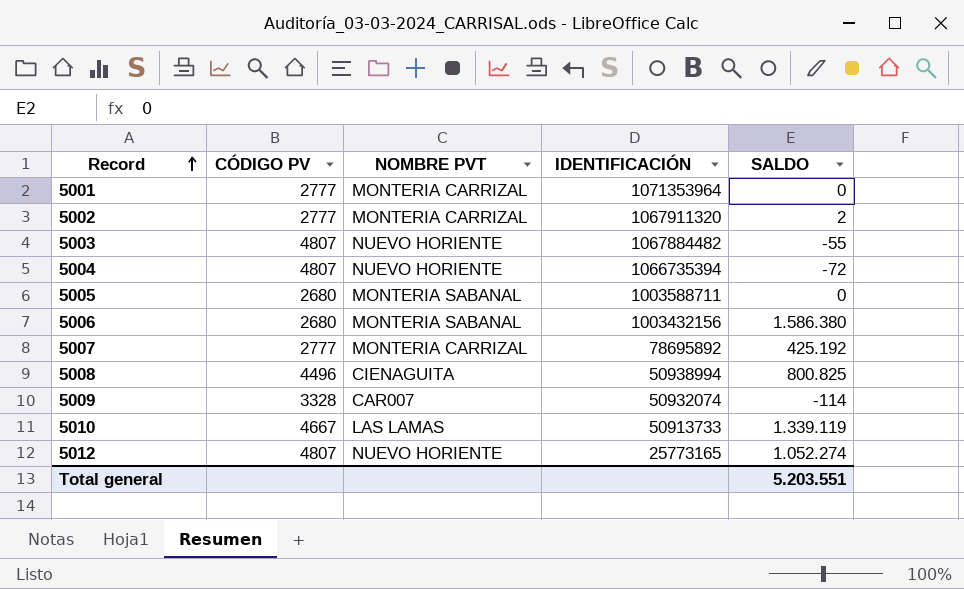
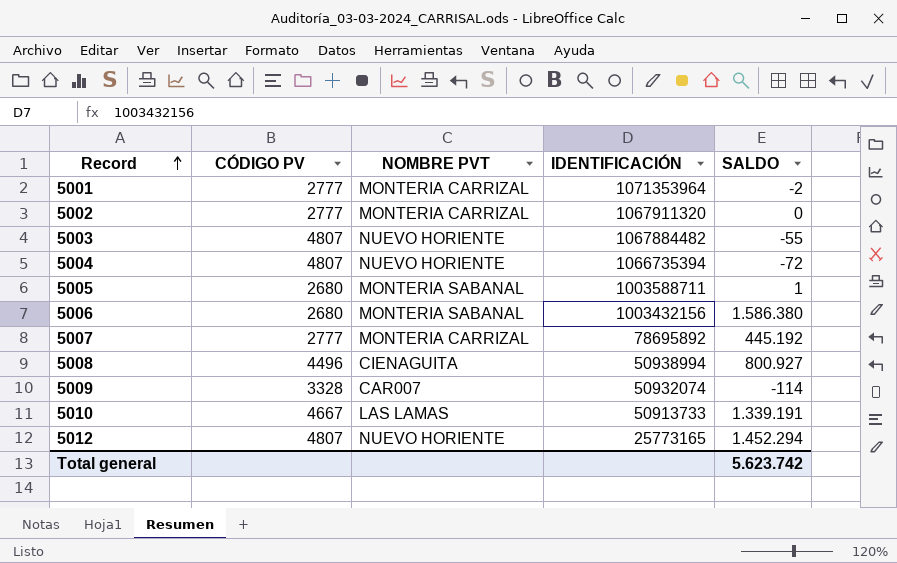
5001 | SALDO: 0 -> -2
5002 | SALDO: 2 -> 0
5005 | SALDO: 0 -> 1
5007 | SALDO: 425.192 -> 445.192
5008 | SALDO: 800.825 -> 800.927
5010 | SALDO: 1.339.119 -> 1.339.191
5012 | SALDO: 1.052.274 -> 1.452.294
Total general | SALDO: 5.203.551 -> 5.623.742

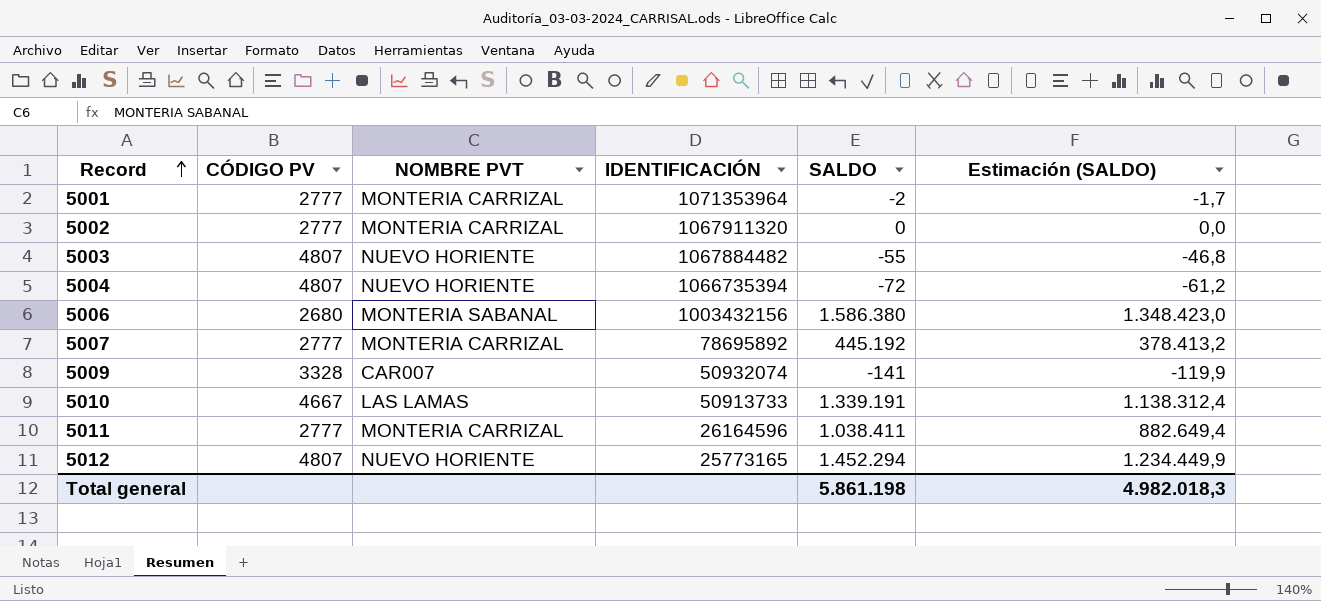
column Estimación (SALDO) | formula: none -> [SALDO] * 0,85
row 5005: 2680 | MONTERIA SABANAL | 1003588711 | 1 -> none
row 5008: 4496 | CIENAGUITA | 50938994 | 800.927 -> none
5009 | SALDO: -114 -> -141
row 5011: none -> 2777 | MONTERIA CARRIZAL | 26164596 | 1.038.411 | 882.649,4
Total general | SALDO: 5.623.742 -> 5.861.198

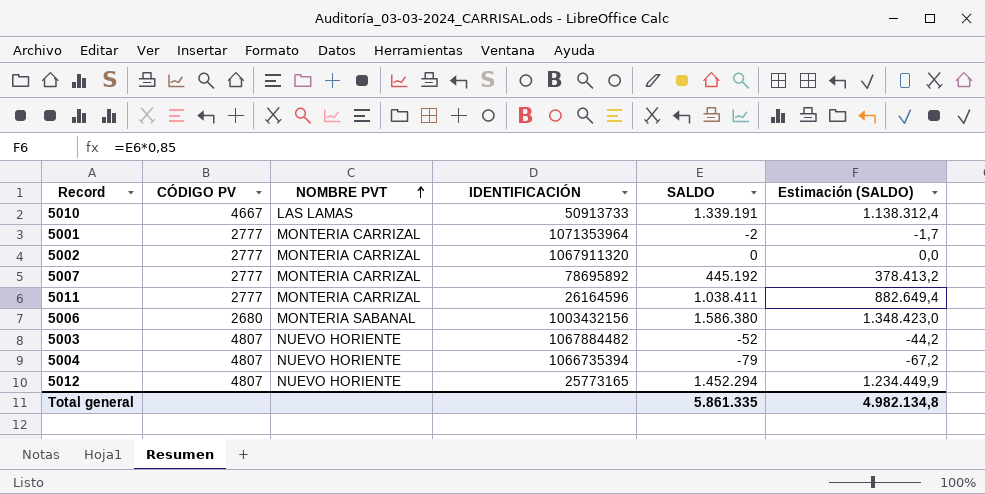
row order: Record ascending -> NOMBRE PVT ascending
row 5009: 3328 | CAR007 | 50932074 | -141 | -119,9 -> none
5003 | SALDO: -55 -> -52
5003 | Estimación (SALDO): -46,8 -> -44,2
5004 | SALDO: -72 -> -79
5004 | Estimación (SALDO): -61,2 -> -67,2
Total general | SALDO: 5.861.198 -> 5.861.335
Total general | Estimación (SALDO): 4.982.018,3 -> 4.982.134,8

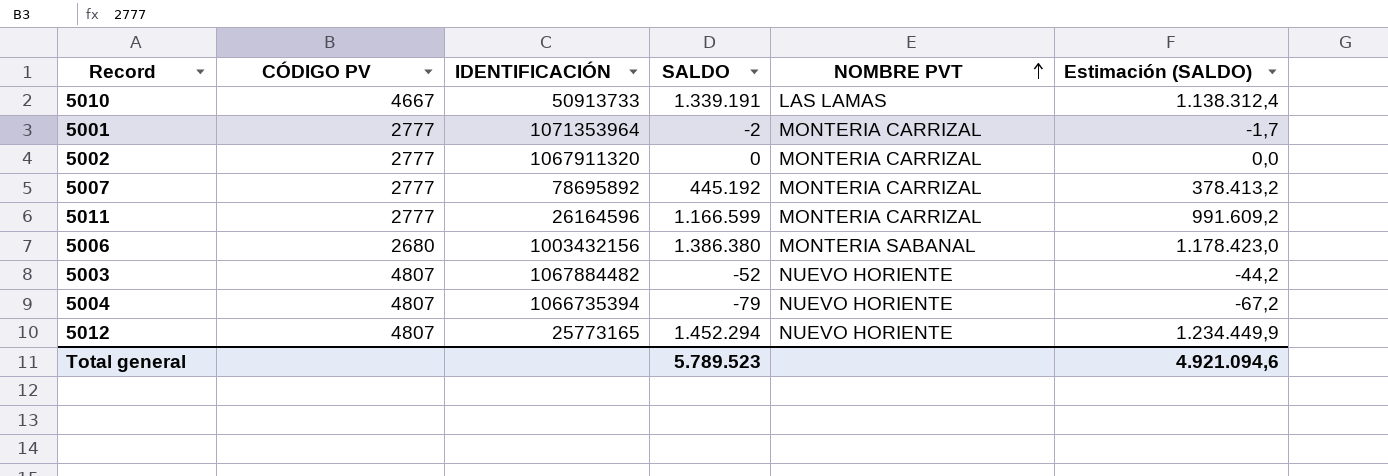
column NOMBRE PVT | position: 3 -> 5
5011 | SALDO: 1.038.411 -> 1.166.599
5011 | Estimación (SALDO): 882.649,4 -> 991.609,2
5006 | SALDO: 1.586.380 -> 1.386.380
5006 | Estimación (SALDO): 1.348.423,0 -> 1.178.423,0
Total general | SALDO: 5.861.335 -> 5.789.523
Total general | Estimación (SALDO): 4.982.134,8 -> 4.921.094,6

